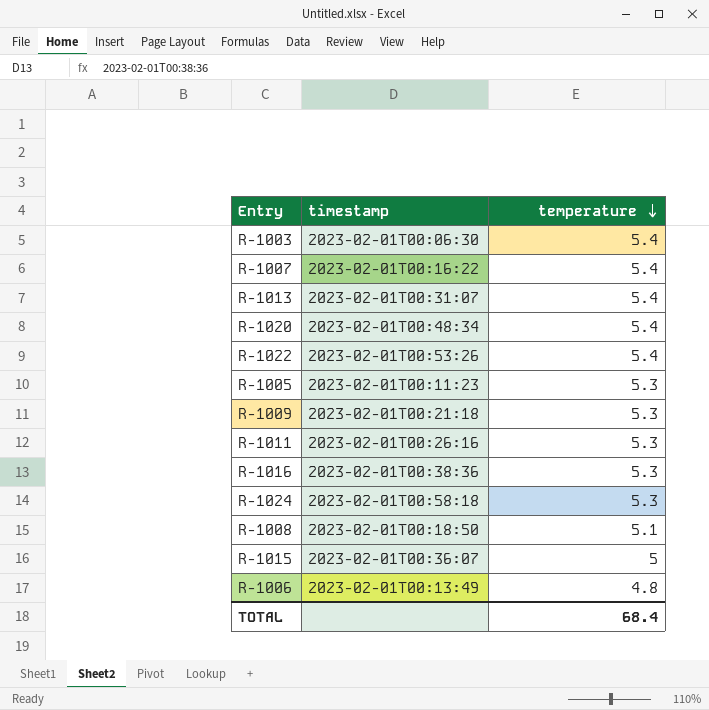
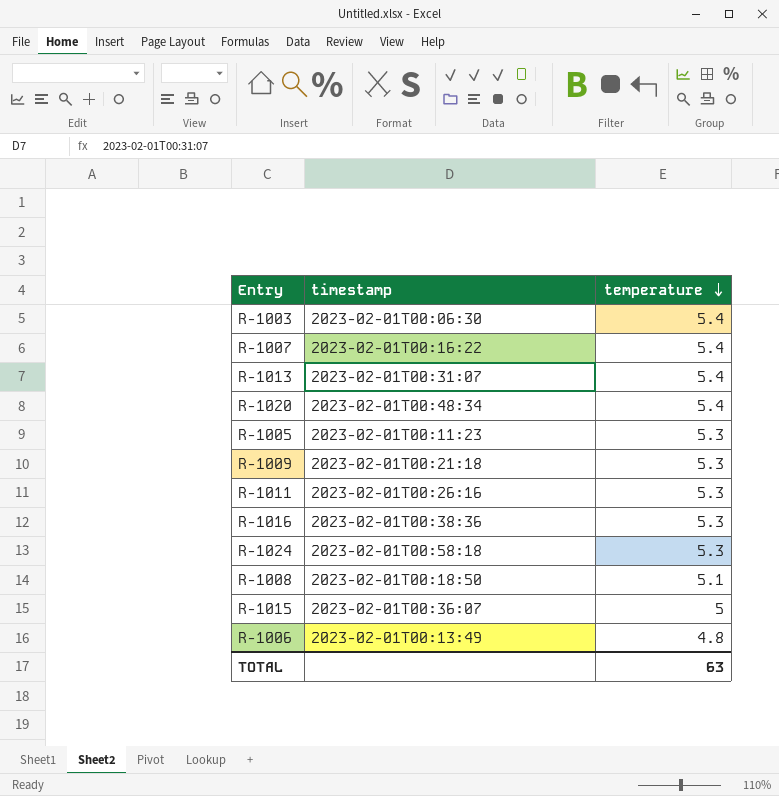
row R-1022: 2023-02-01T00:53:26 | 5.4 -> none
TOTAL | temperature: 68.4 -> 63

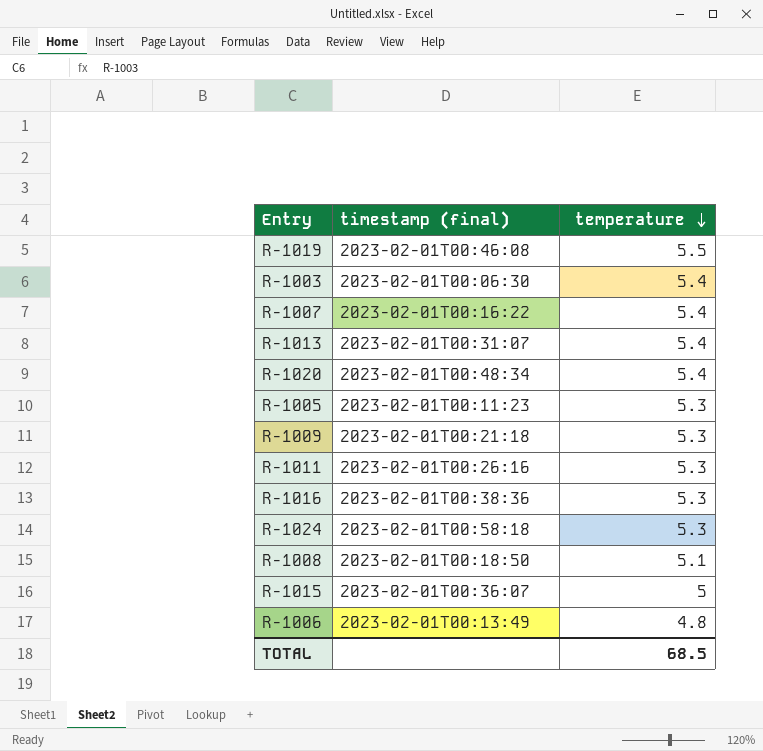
column name: timestamp -> timestamp (final)
row R-1019: none -> 2023-02-01T00:46:08 | 5.5
TOTAL | temperature: 63 -> 68.5

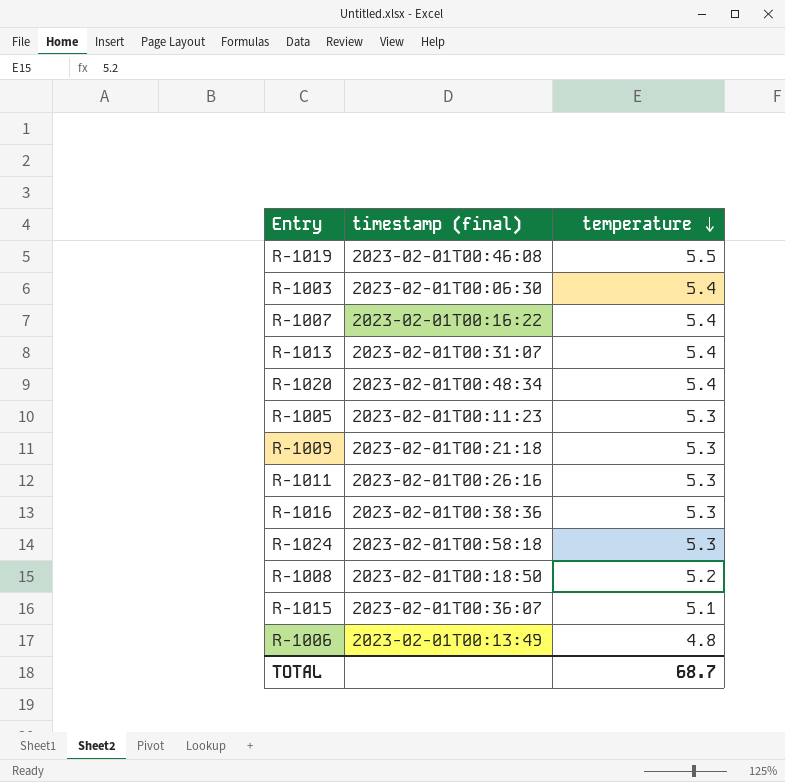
R-1008 | temperature: 5.1 -> 5.2
R-1015 | temperature: 5 -> 5.1
TOTAL | temperature: 68.5 -> 68.7

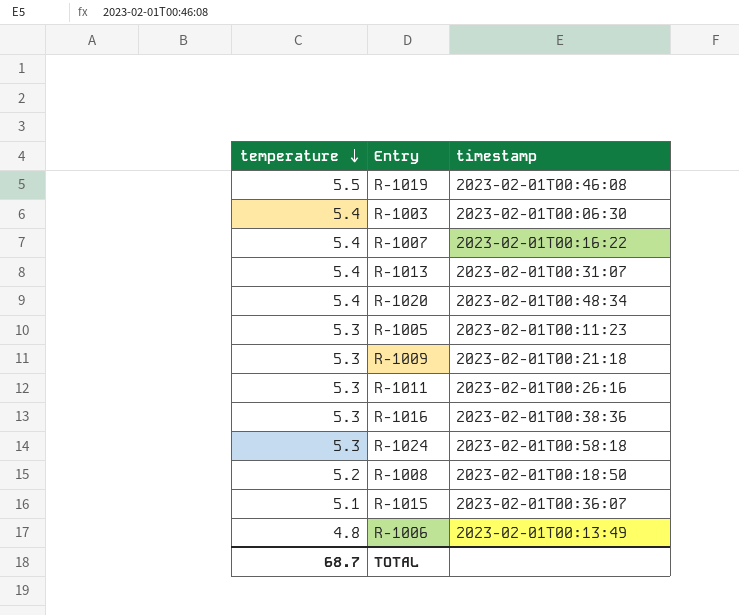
column temperature | position: 3 -> 1
column name: timestamp (final) -> timestamp

